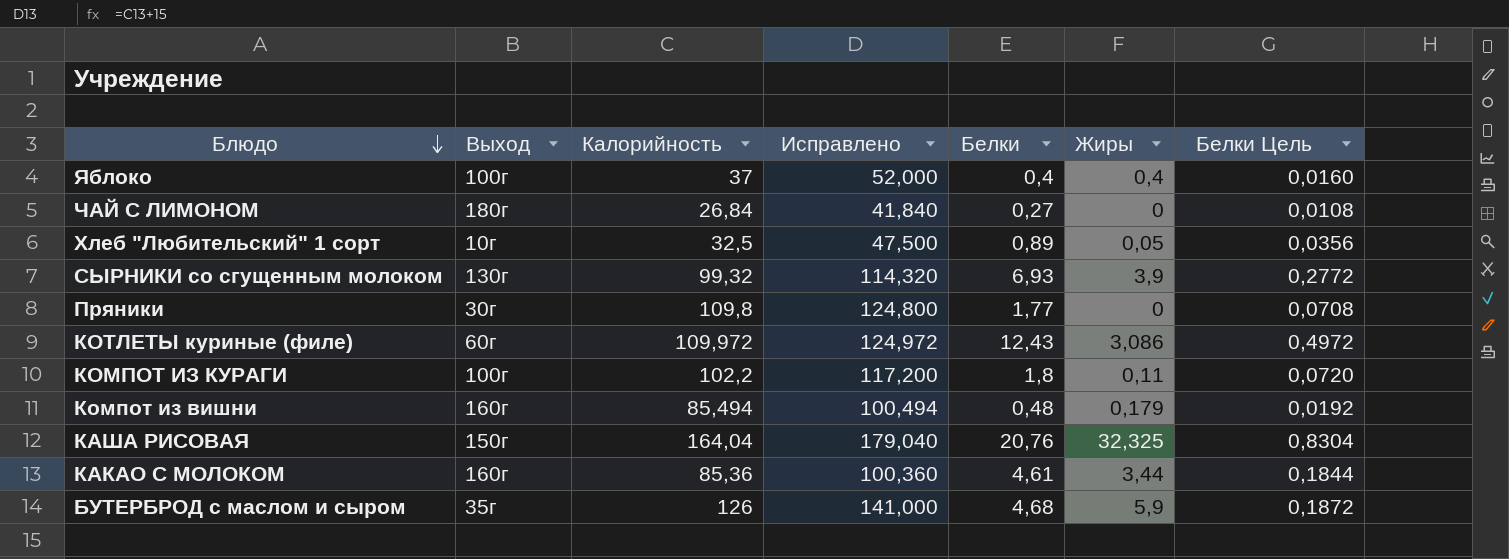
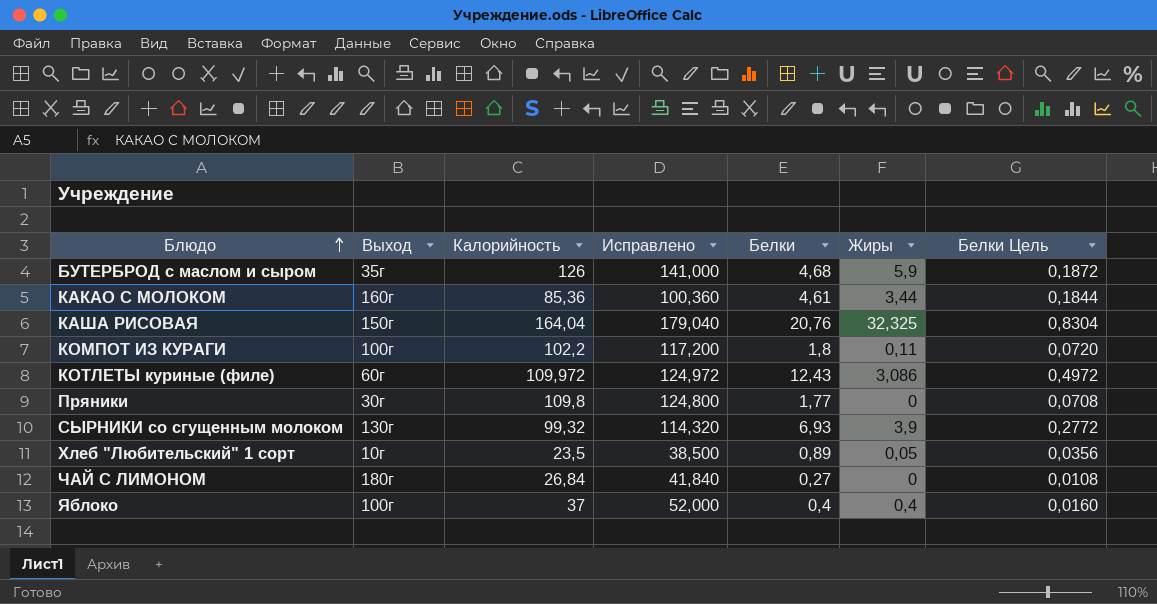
row order: Блюдо descending -> Блюдо ascending
row Компот из вишни: 160г | 85,494 | 100,494 | 0,48 | 0,179 | 0,0192 -> none
Хлеб "Любительский" 1 сорт | Калорийность: 32,5 -> 23,5
Хлеб "Любительский" 1 сорт | Исправлено: 47,500 -> 38,500

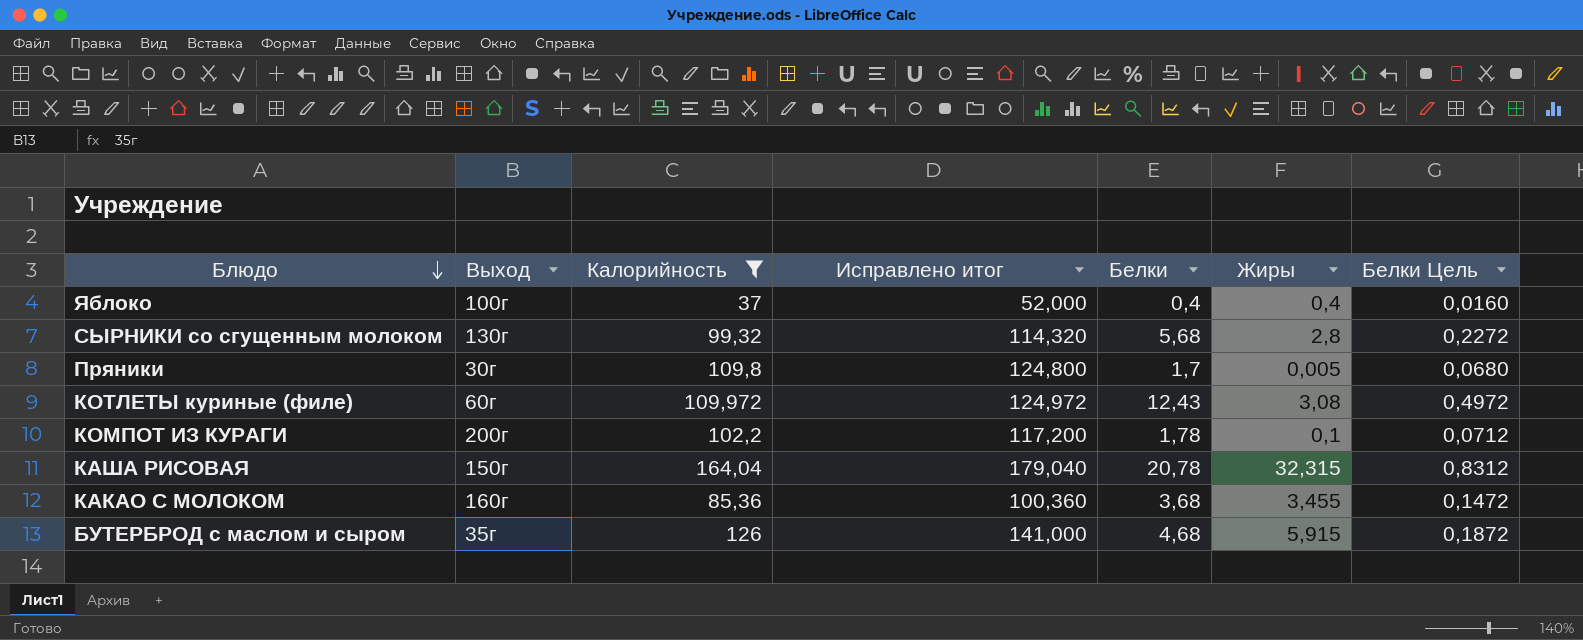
filter: none -> Калорийность >= 37
row order: Блюдо ascending -> Блюдо descending
column name: Исправлено -> Исправлено итог
СЫРНИКИ со сгущенным молоком | Белки: 6,93 -> 5,68
СЫРНИКИ со сгущенным молоком | Жиры: 3,9 -> 2,8
СЫРНИКИ со сгущенным молоком | Белки Цель: 0,2772 -> 0,2272
Пряники | Белки: 1,77 -> 1,7
Пряники | Жиры: 0 -> 0,005
Пряники | Белки Цель: 0,0708 -> 0,0680
КОТЛЕТЫ куриные (филе) | Жиры: 3,086 -> 3,08
КОМПОТ ИЗ КУРАГИ | Выход: 100г -> 200г
КОМПОТ ИЗ КУРАГИ | Белки: 1,8 -> 1,78
КОМПОТ ИЗ КУРАГИ | Жиры: 0,11 -> 0,1
КОМПОТ ИЗ КУРАГИ | Белки Цель: 0,0720 -> 0,0712
КАША РИСОВАЯ | Белки: 20,76 -> 20,78
КАША РИСОВАЯ | Жиры: 32,325 -> 32,315
КАША РИСОВАЯ | Белки Цель: 0,8304 -> 0,8312
КАКАО С МОЛОКОМ | Белки: 4,61 -> 3,68
КАКАО С МОЛОКОМ | Жиры: 3,44 -> 3,455
КАКАО С МОЛОКОМ | Белки Цель: 0,1844 -> 0,1472
БУТЕРБРОД с маслом и сыром | Жиры: 5,9 -> 5,915

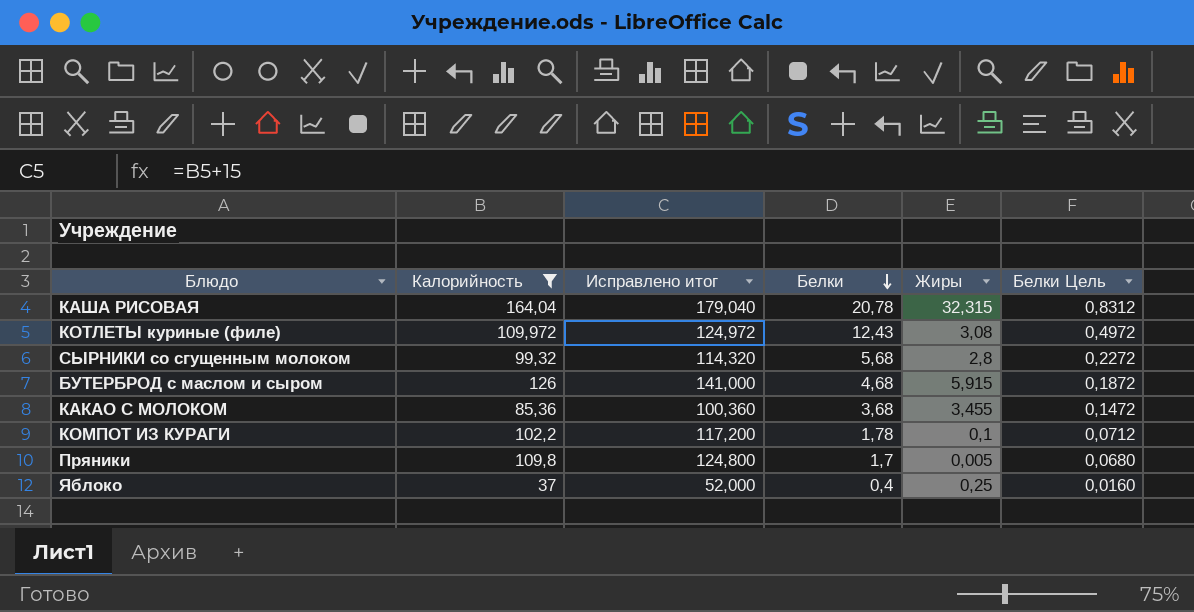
row order: Блюдо descending -> Белки descending
column Выход | position: 2 -> none
Яблоко | Жиры: 0,4 -> 0,25

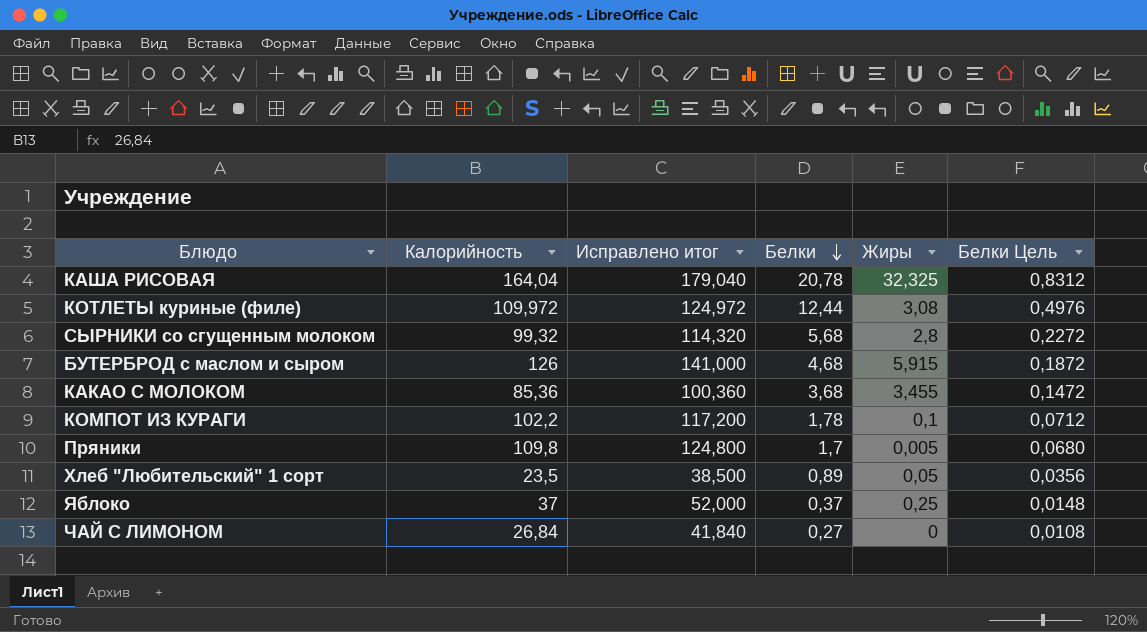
filter: Калорийность >= 37 -> none
КАША РИСОВАЯ | Жиры: 32,315 -> 32,325
КОТЛЕТЫ куриные (филе) | Белки: 12,43 -> 12,44
КОТЛЕТЫ куриные (филе) | Белки Цель: 0,4972 -> 0,4976
Яблоко | Белки: 0,4 -> 0,37
Яблоко | Белки Цель: 0,0160 -> 0,0148

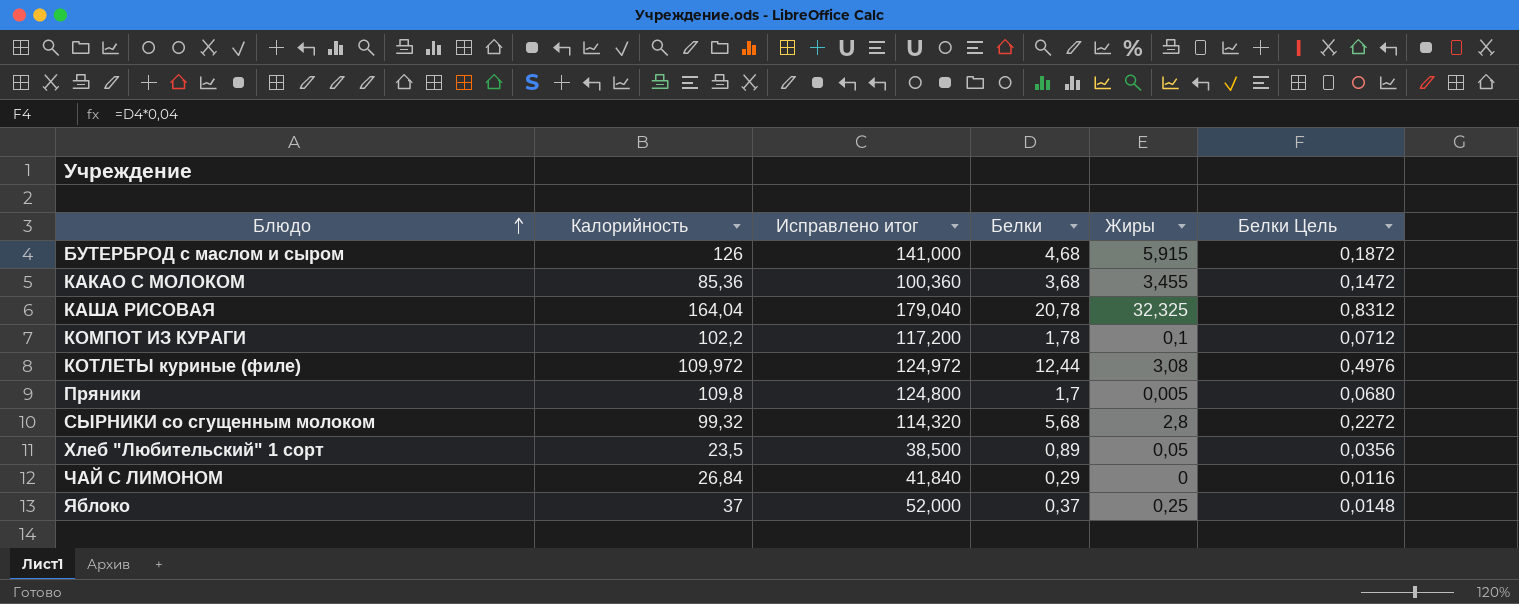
row order: Белки descending -> Блюдо ascending
ЧАЙ С ЛИМОНОМ | Белки: 0,27 -> 0,29
ЧАЙ С ЛИМОНОМ | Белки Цель: 0,0108 -> 0,0116

